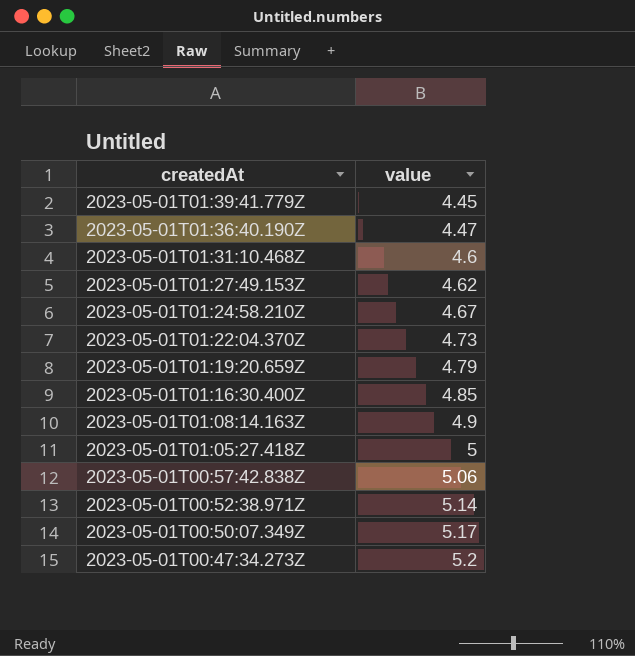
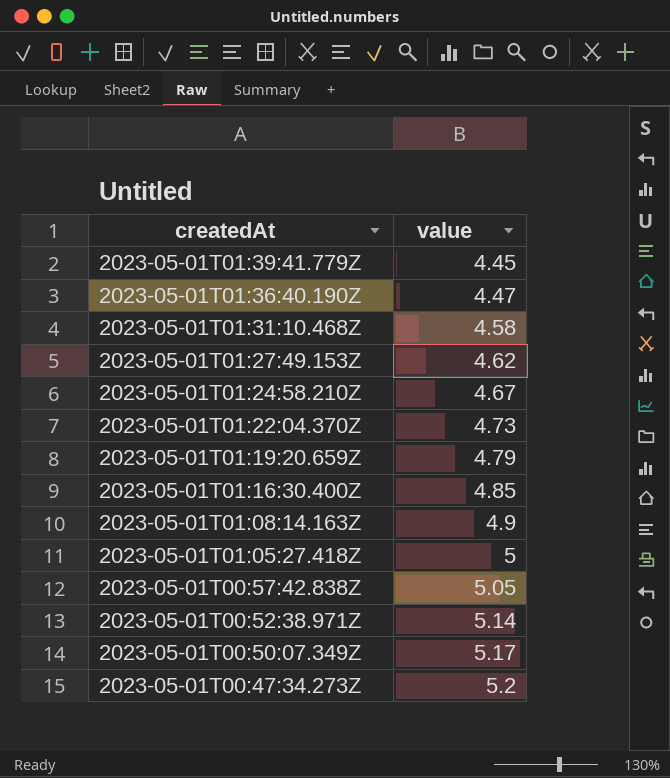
2023-05-01T01:31:10.468Z | value: 4.6 -> 4.58
2023-05-01T00:57:42.838Z | value: 5.06 -> 5.05

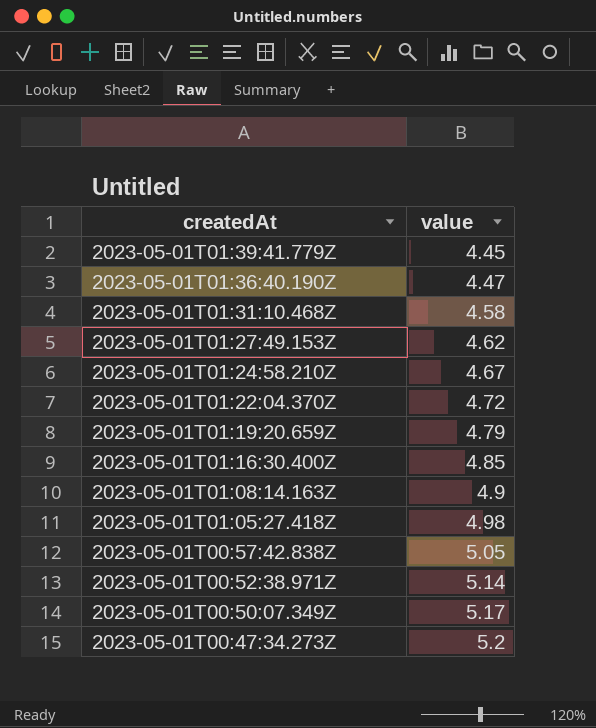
2023-05-01T01:22:04.370Z | value: 4.73 -> 4.72
2023-05-01T01:05:27.418Z | value: 5 -> 4.98

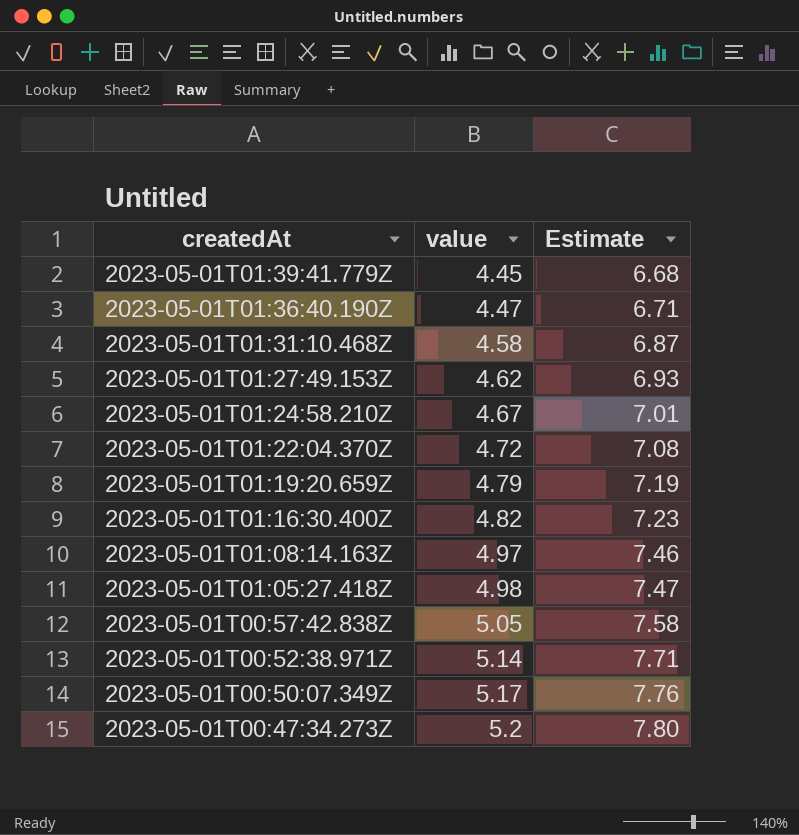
column Estimate | formula: none -> [value] * 1.5
2023-05-01T01:16:30.400Z | value: 4.85 -> 4.82
2023-05-01T01:08:14.163Z | value: 4.9 -> 4.97

